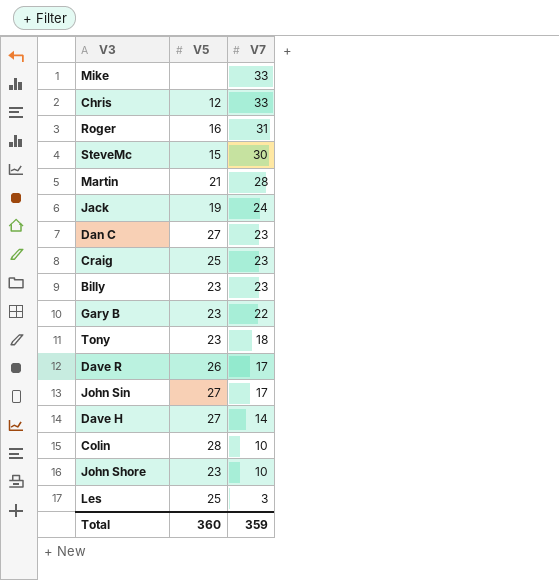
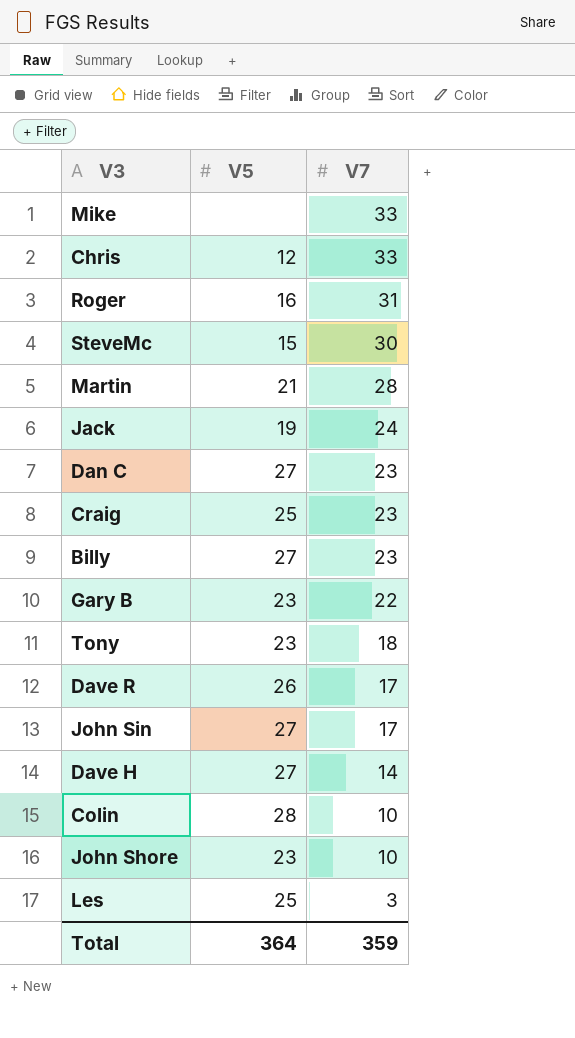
Billy | V5: 23 -> 27
Total | V5: 360 -> 364

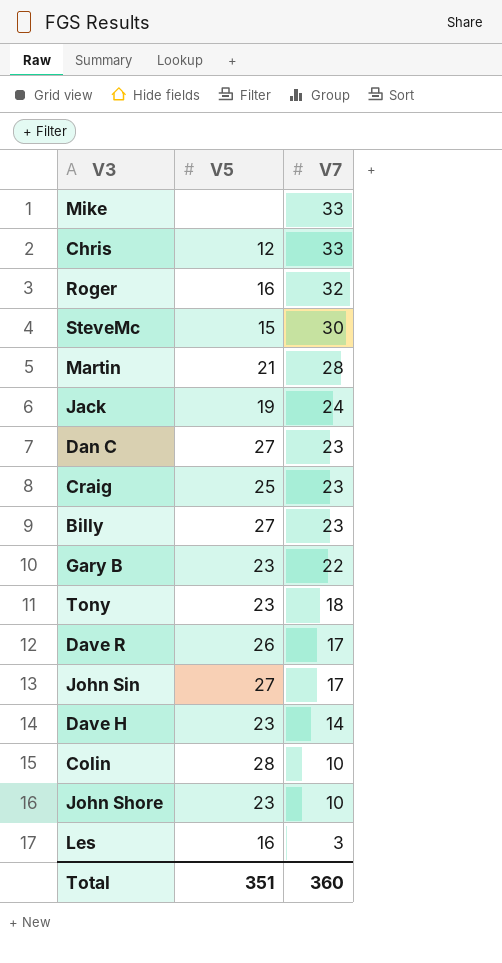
Roger | V7: 31 -> 32
Dave H | V5: 27 -> 23
Les | V5: 25 -> 16
Total | V5: 364 -> 351
Total | V7: 359 -> 360

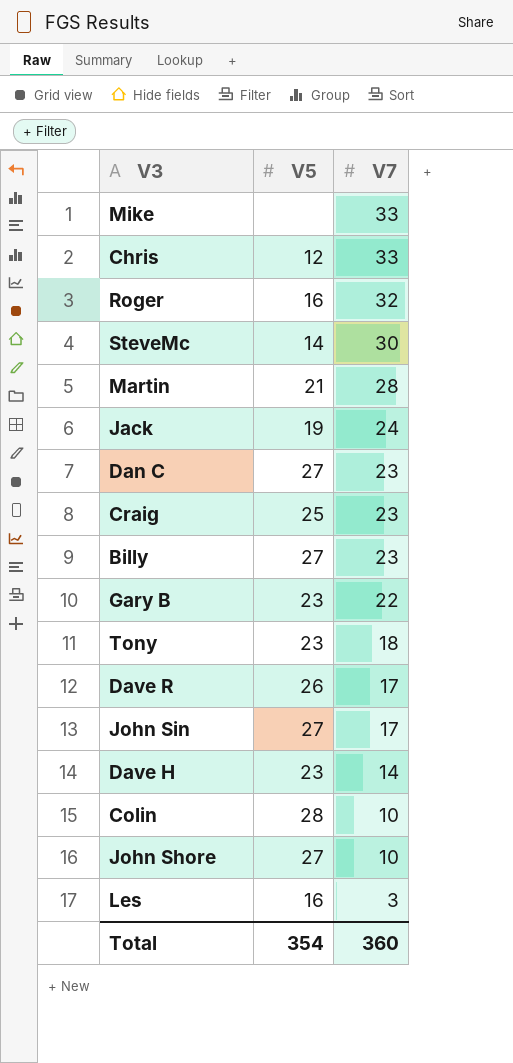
SteveMc | V5: 15 -> 14
John Shore | V5: 23 -> 27
Total | V5: 351 -> 354

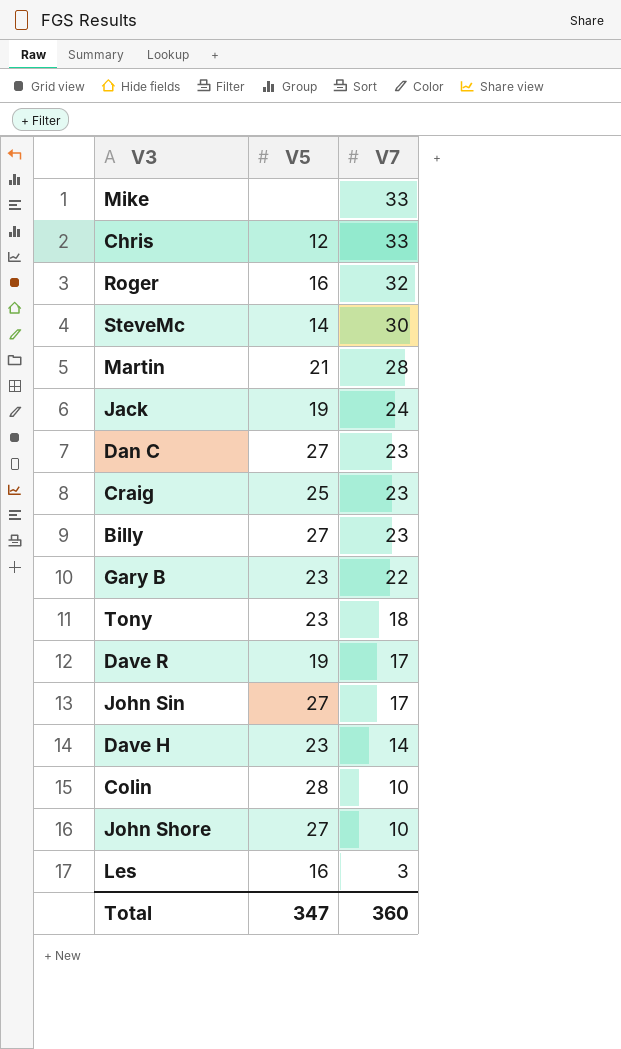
Dave R | V5: 26 -> 19
Total | V5: 354 -> 347

